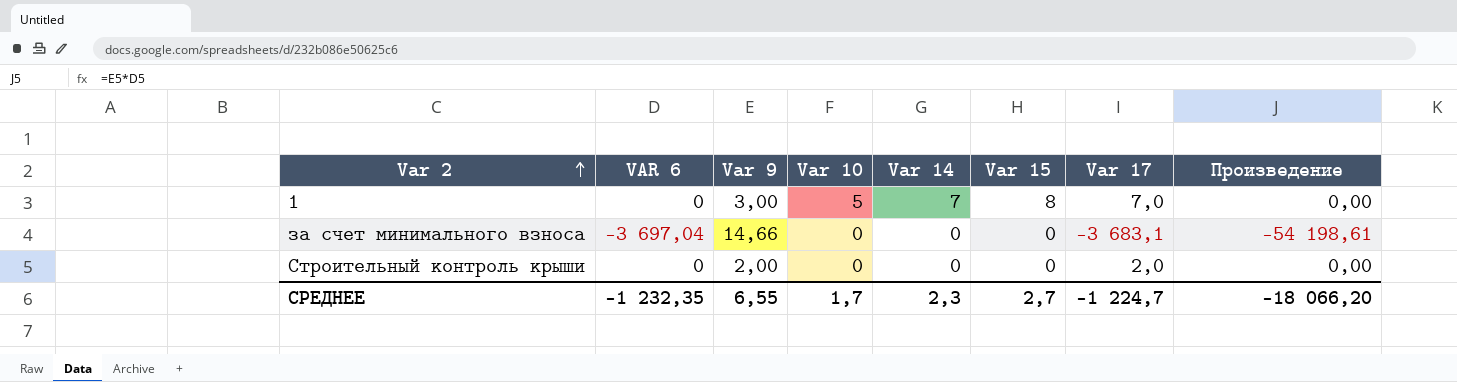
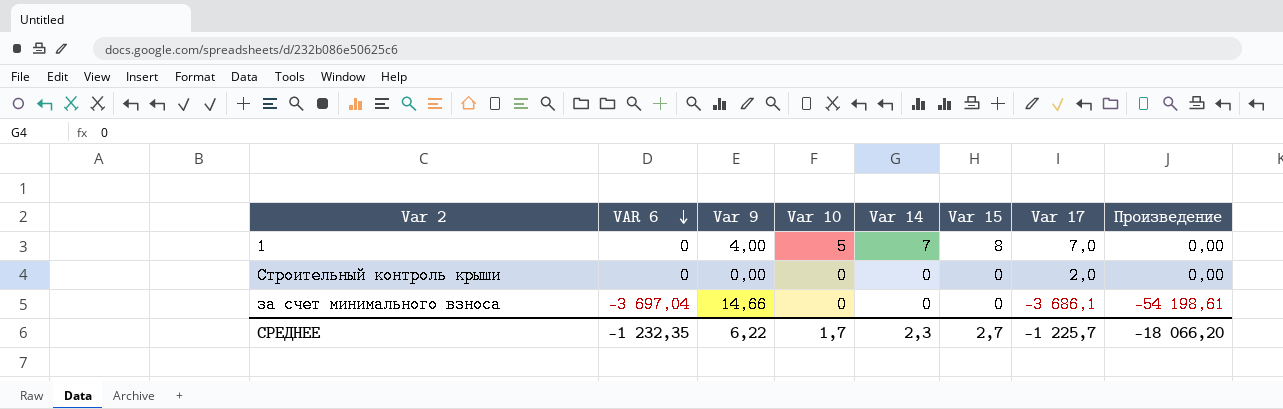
row order: Var 2 ascending -> VAR 6 descending
1 | Var 9: 3,00 -> 4,00
Строительный контроль крыши | Var 9: 2,00 -> 0,00
за счет минимального взноса | Var 17: -3 683,1 -> -3 686,1
СРЕДНЕЕ | Var 9: 6,55 -> 6,22
СРЕДНЕЕ | Var 17: -1 224,7 -> -1 225,7

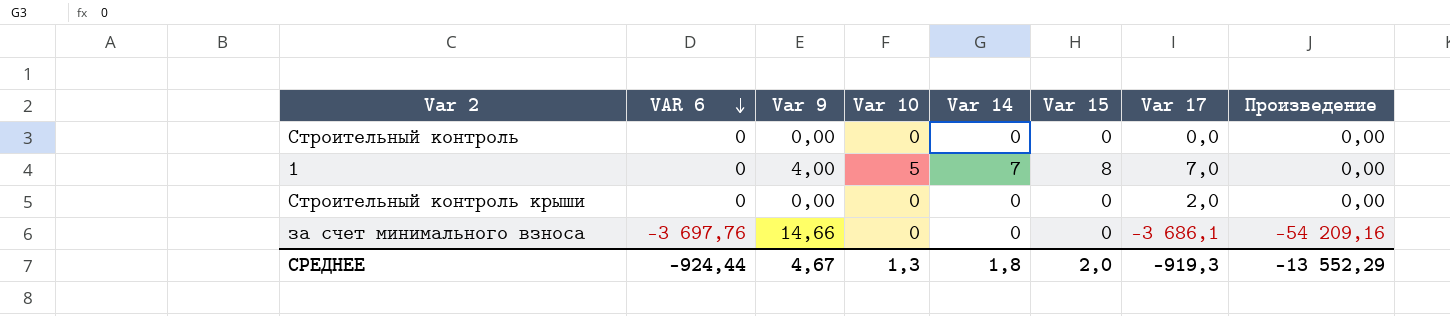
row Строительный контроль: none -> 0 | 0,00 | 0 | 0 | 0 | 0,0 | 0,00
за счет минимального взноса | VAR 6: -3 697,04 -> -3 697,76
за счет минимального взноса | Произведение: -54 198,61 -> -54 209,16
СРЕДНЕЕ | VAR 6: -1 232,35 -> -924,44
СРЕДНЕЕ | Var 9: 6,22 -> 4,67
СРЕДНЕЕ | Var 10: 1,7 -> 1,3
СРЕДНЕЕ | Var 14: 2,3 -> 1,8
СРЕДНЕЕ | Var 15: 2,7 -> 2,0
СРЕДНЕЕ | Var 17: -1 225,7 -> -919,3
СРЕДНЕЕ | Произведение: -18 066,20 -> -13 552,29

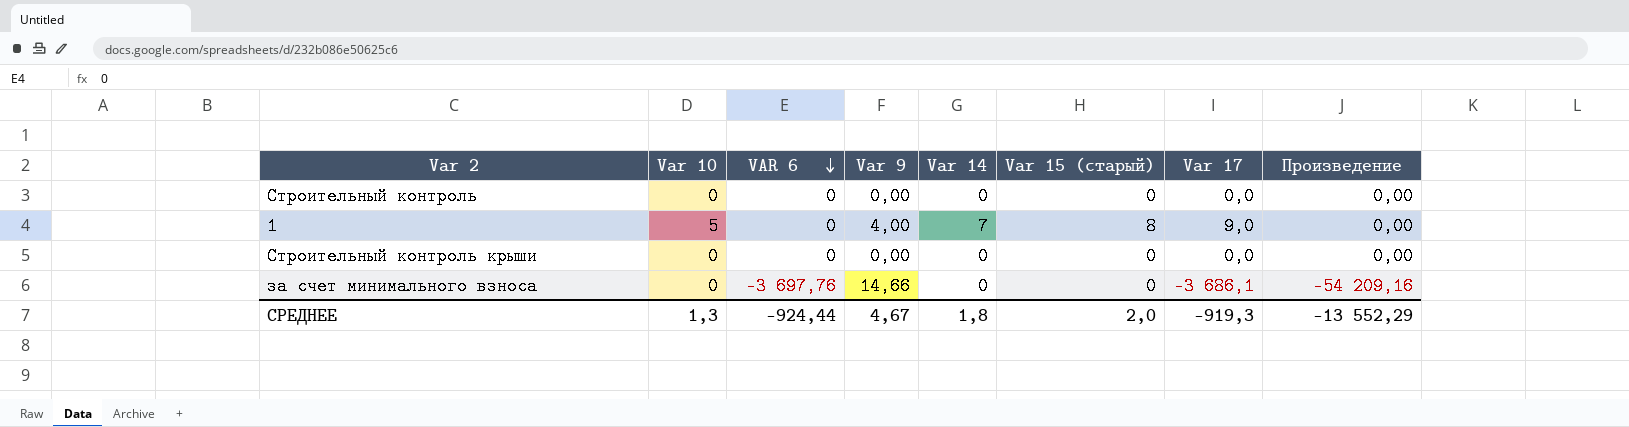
column Var 10 | position: 4 -> 2
column name: Var 15 -> Var 15 (старый)
1 | Var 17: 7,0 -> 9,0
Строительный контроль крыши | Var 17: 2,0 -> 0,0

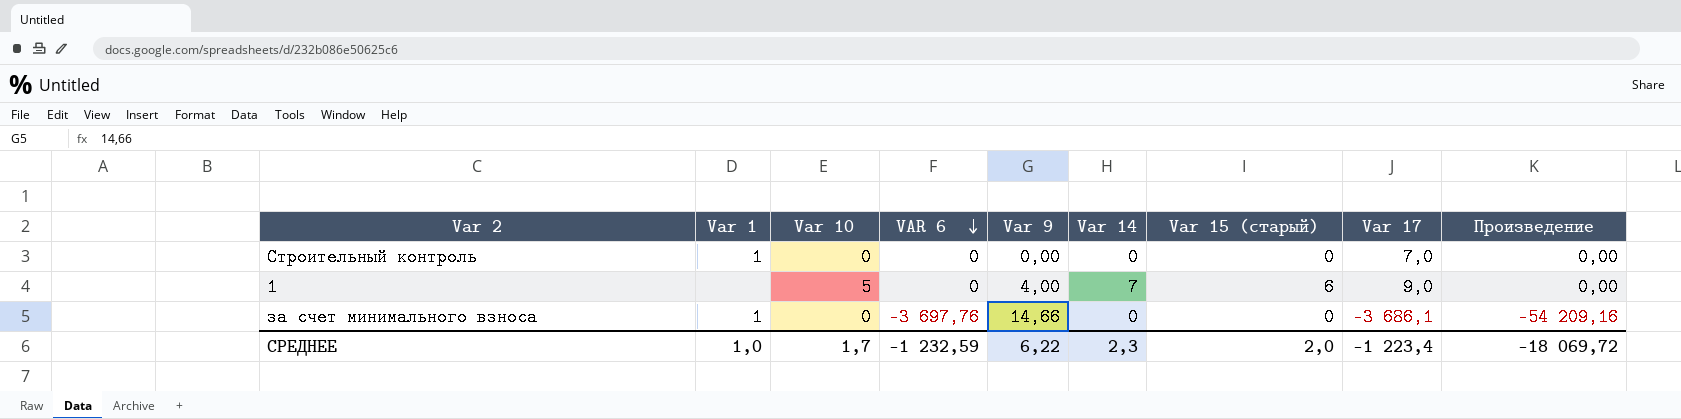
column Var 1 | position: none -> 2
row Строительный контроль крыши: 0 | 0 | 0,00 | 0 | 0 | 0,0 | 0,00 -> none
Строительный контроль | Var 17: 0,0 -> 7,0
1 | Var 15 (старый): 8 -> 6
СРЕДНЕЕ | Var 10: 1,3 -> 1,7
СРЕДНЕЕ | VAR 6: -924,44 -> -1 232,59
СРЕДНЕЕ | Var 9: 4,67 -> 6,22
СРЕДНЕЕ | Var 14: 1,8 -> 2,3
СРЕДНЕЕ | Var 17: -919,3 -> -1 223,4
СРЕДНЕЕ | Произведение: -13 552,29 -> -18 069,72

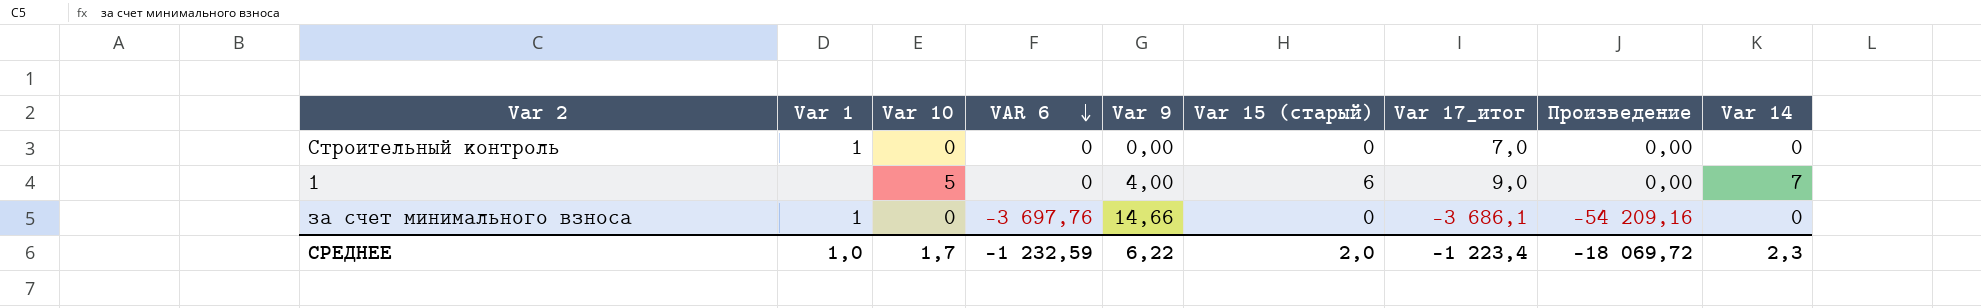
column name: Var 17 -> Var 17_итог
column Var 14 | position: 6 -> 9

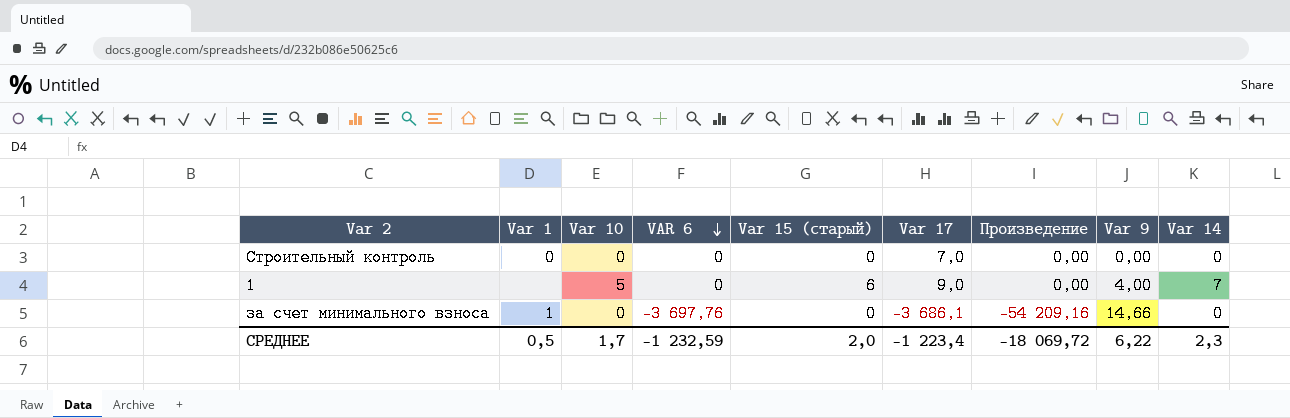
column name: Var 17_итог -> Var 17
column Var 9 | position: 5 -> 8
Строительный контроль | Var 1: 1 -> 0
СРЕДНЕЕ | Var 1: 1,0 -> 0,5

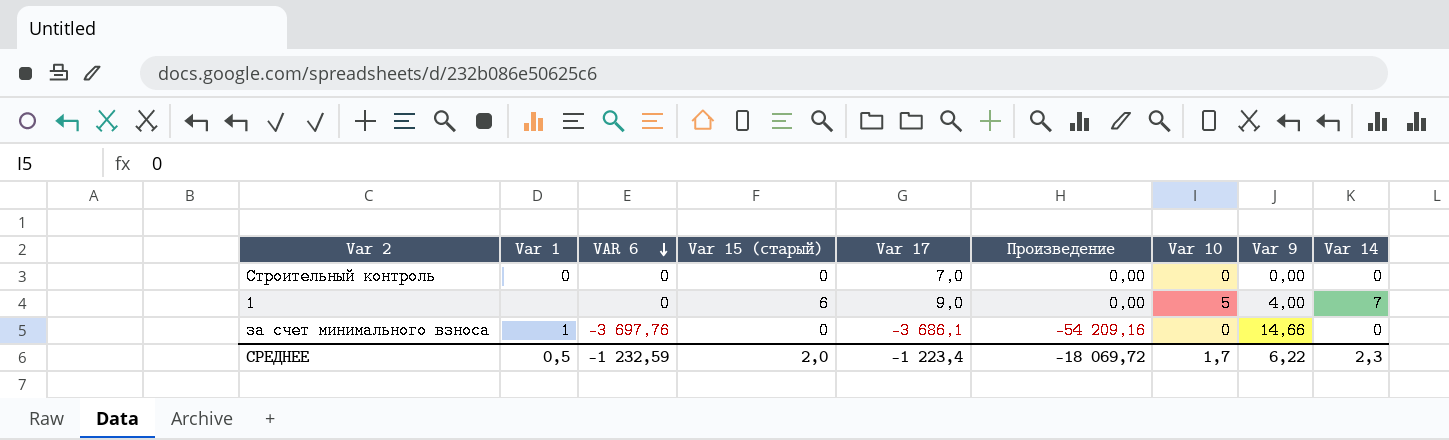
column Var 10 | position: 3 -> 7

